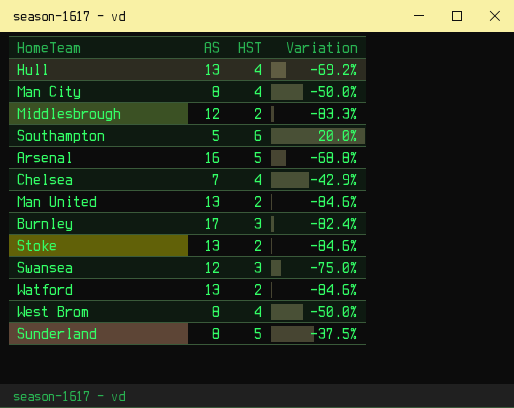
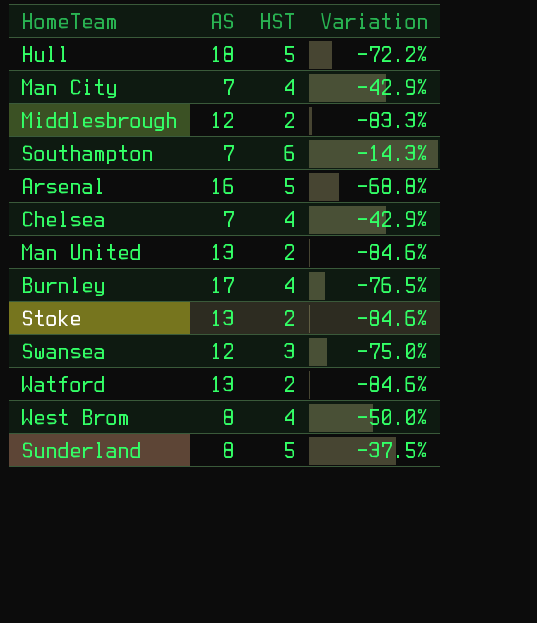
Hull | AS: 13 -> 18
Hull | HST: 4 -> 5
Hull | Variation: -69.2% -> -72.2%
Man City | AS: 8 -> 7
Man City | Variation: -50.0% -> -42.9%
Southampton | AS: 5 -> 7
Southampton | Variation: 20.0% -> -14.3%
Burnley | HST: 3 -> 4
Burnley | Variation: -82.4% -> -76.5%

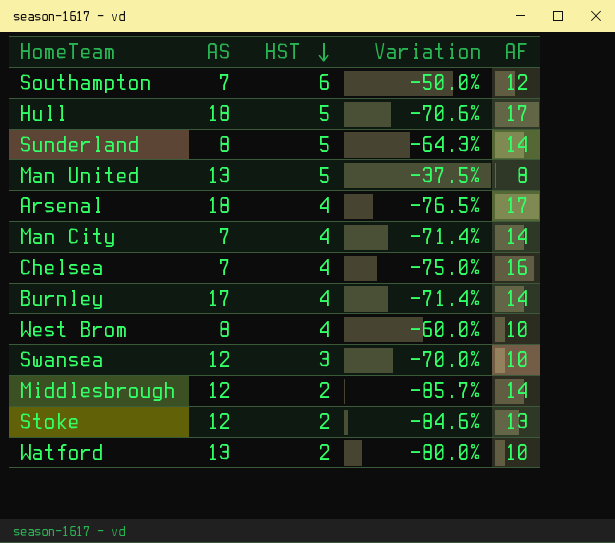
row order: none -> HST descending
column Variation | formula: ([HST] - [AS]) / [AS] -> ([HST] - [AF]) / [AF]
column AF | position: none -> 5
Man United | HST: 2 -> 5
Arsenal | AS: 16 -> 18
Arsenal | HST: 5 -> 4
Stoke | AS: 13 -> 12

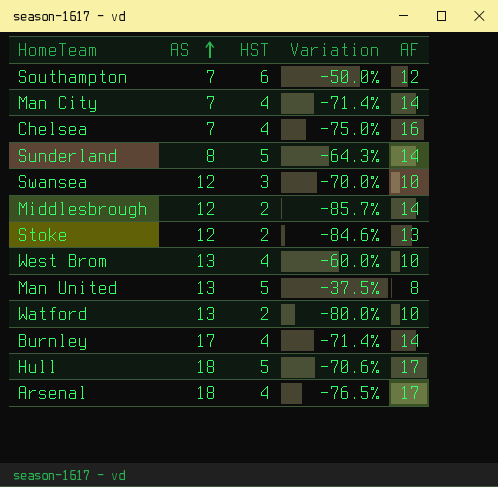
row order: HST descending -> AS ascending
West Brom | AS: 8 -> 13

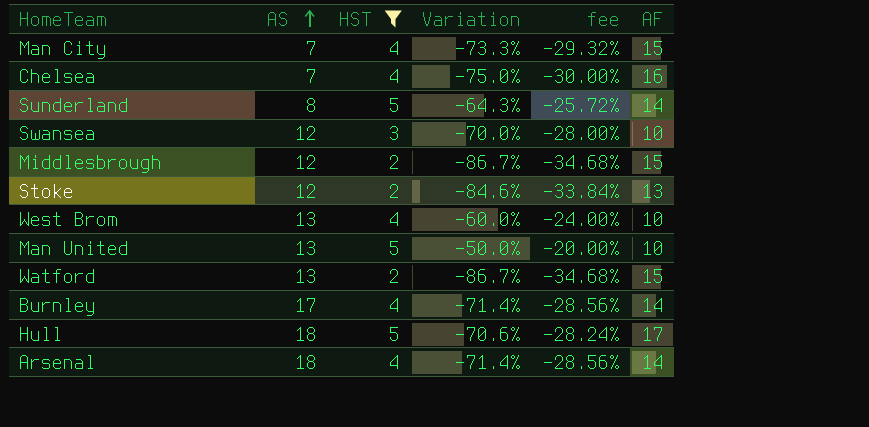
filter: none -> HST != 6
column fee | formula: none -> [Variation] * 0.4
Man City | Variation: -71.4% -> -73.3%
Man City | AF: 14 -> 15
Middlesbrough | Variation: -85.7% -> -86.7%
Middlesbrough | AF: 14 -> 15
Man United | Variation: -37.5% -> -50.0%
Man United | AF: 8 -> 10
Watford | Variation: -80.0% -> -86.7%
Watford | AF: 10 -> 15
Arsenal | Variation: -76.5% -> -71.4%
Arsenal | AF: 17 -> 14

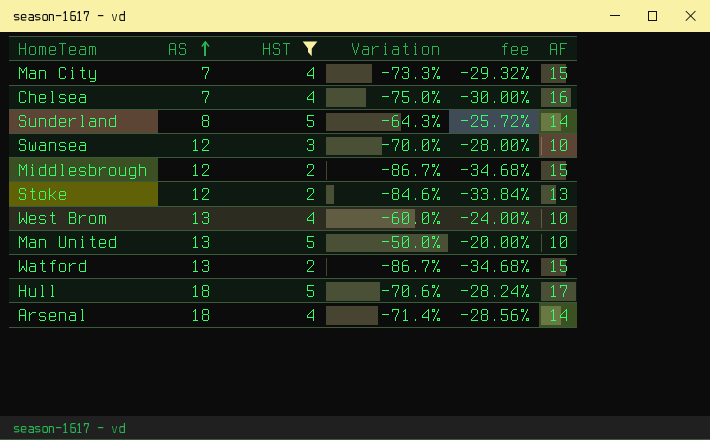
row Burnley: 17 | 4 | -71.4% | -28.56% | 14 -> none

